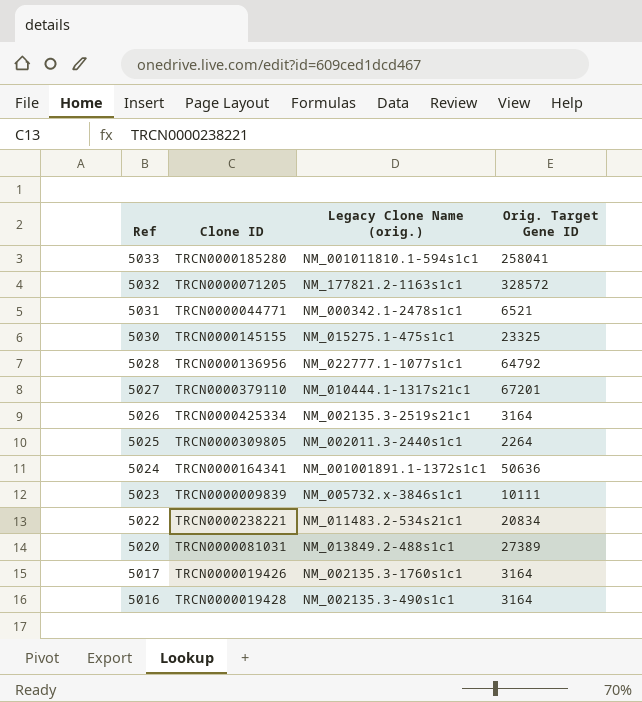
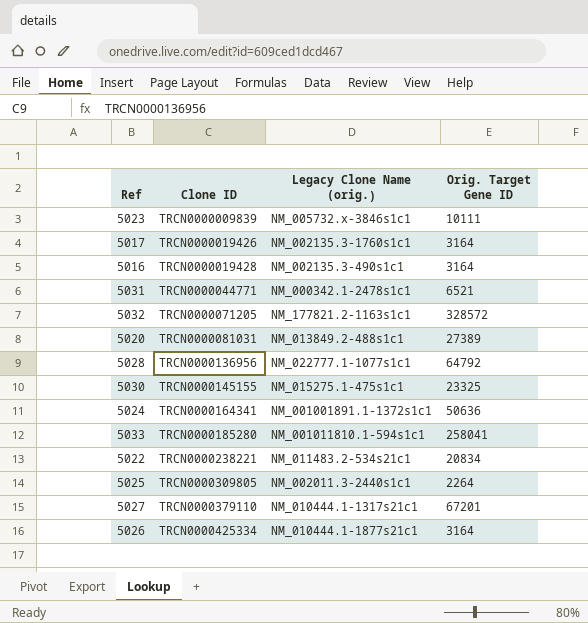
row order: Ref descending -> Clone ID ascending
5026 | Legacy Clone Name (orig.): NM_002135.3-2519s21c1 -> NM_010444.1-1877s21c1

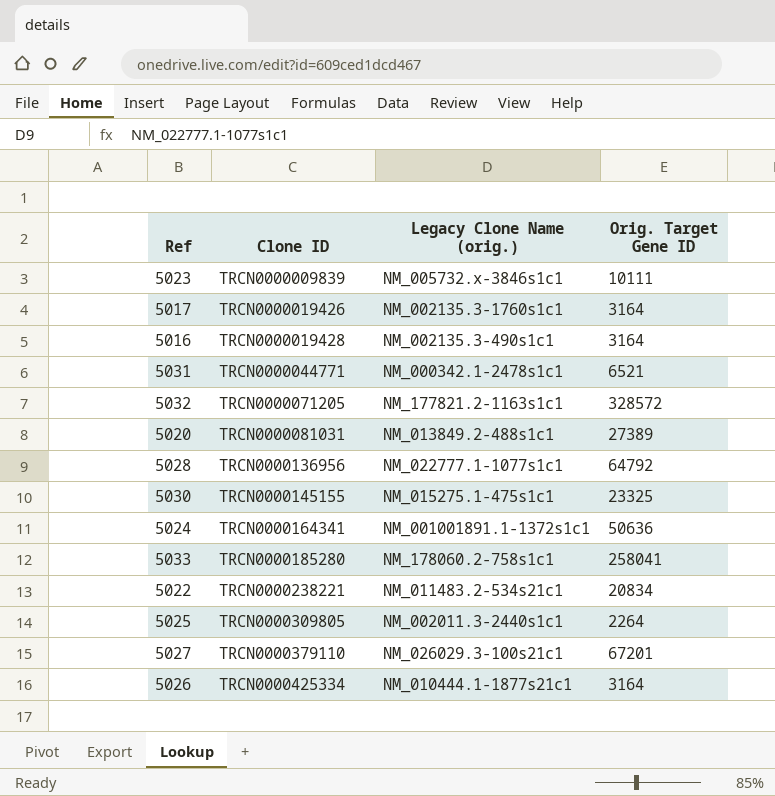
5033 | Legacy Clone Name (orig.): NM_001011810.1-594s1c1 -> NM_178060.2-758s1c1
5027 | Legacy Clone Name (orig.): NM_010444.1-1317s21c1 -> NM_026029.3-100s21c1

